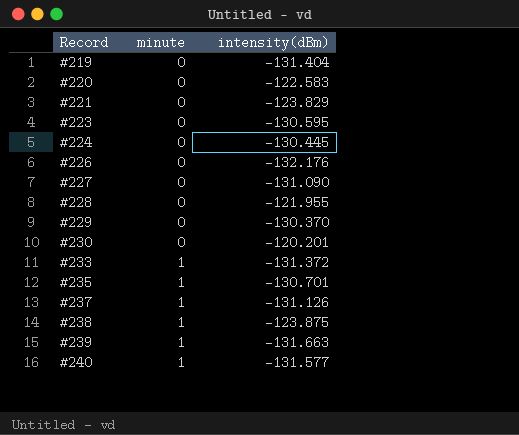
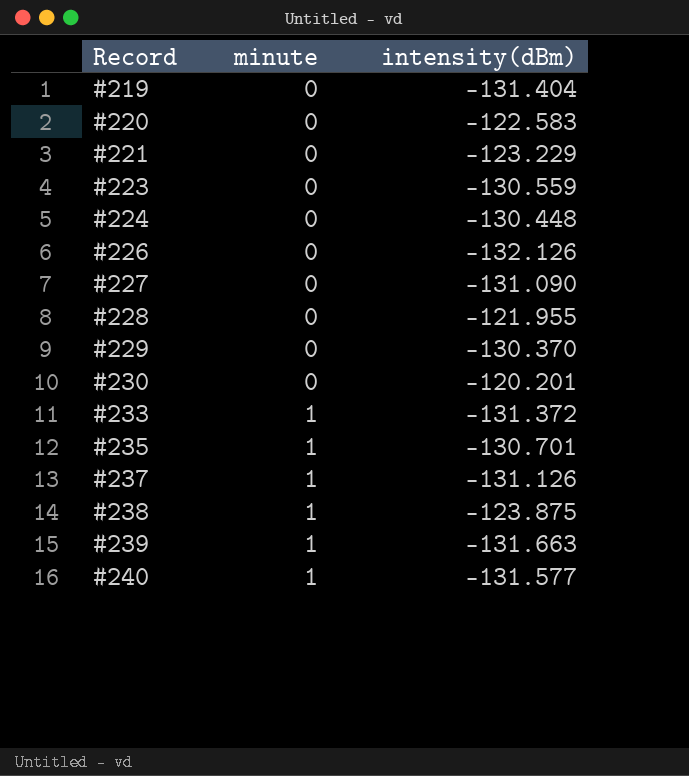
#221 | intensity(dBm): -123.829 -> -123.229
#223 | intensity(dBm): -130.595 -> -130.559
#224 | intensity(dBm): -130.445 -> -130.448
#226 | intensity(dBm): -132.176 -> -132.126

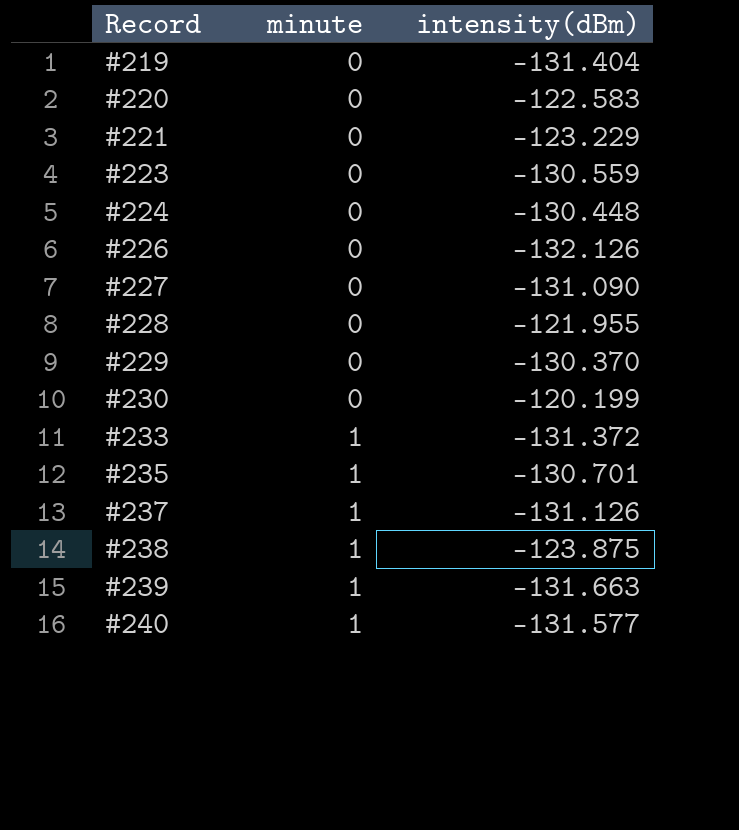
#230 | intensity(dBm): -120.201 -> -120.199

